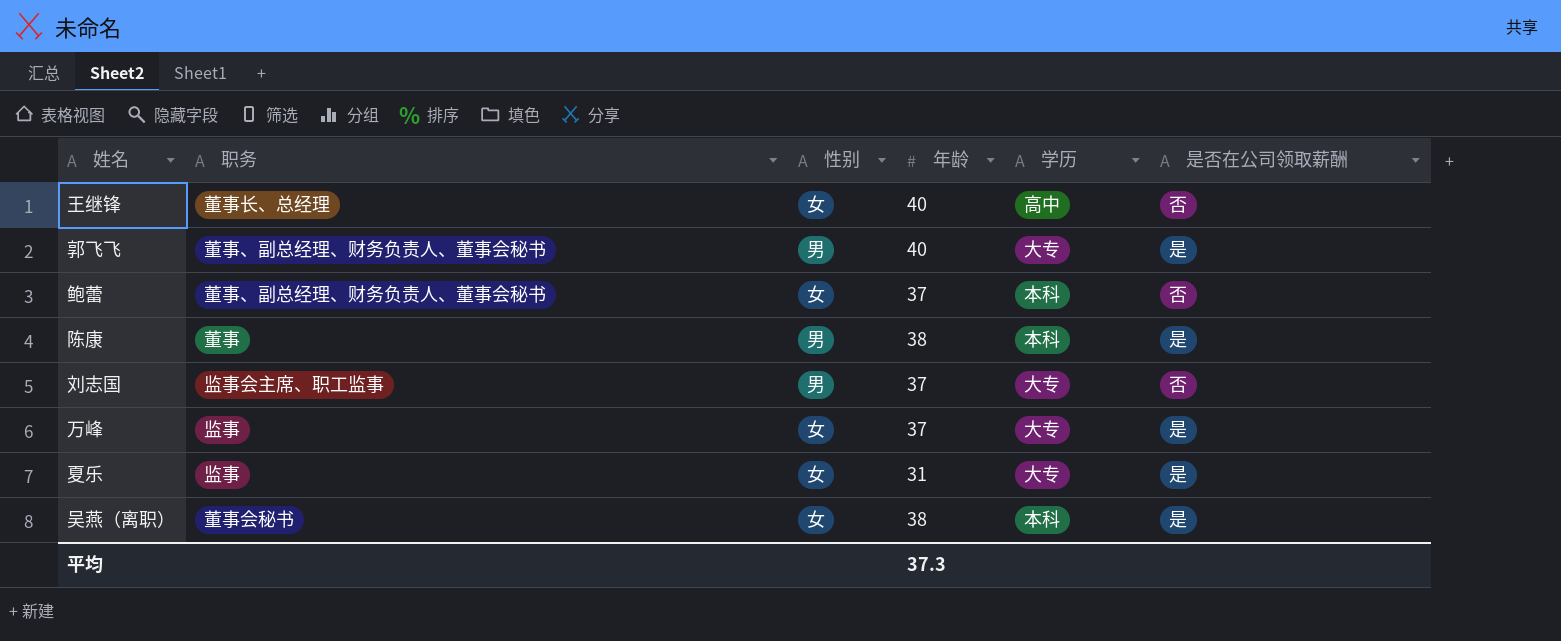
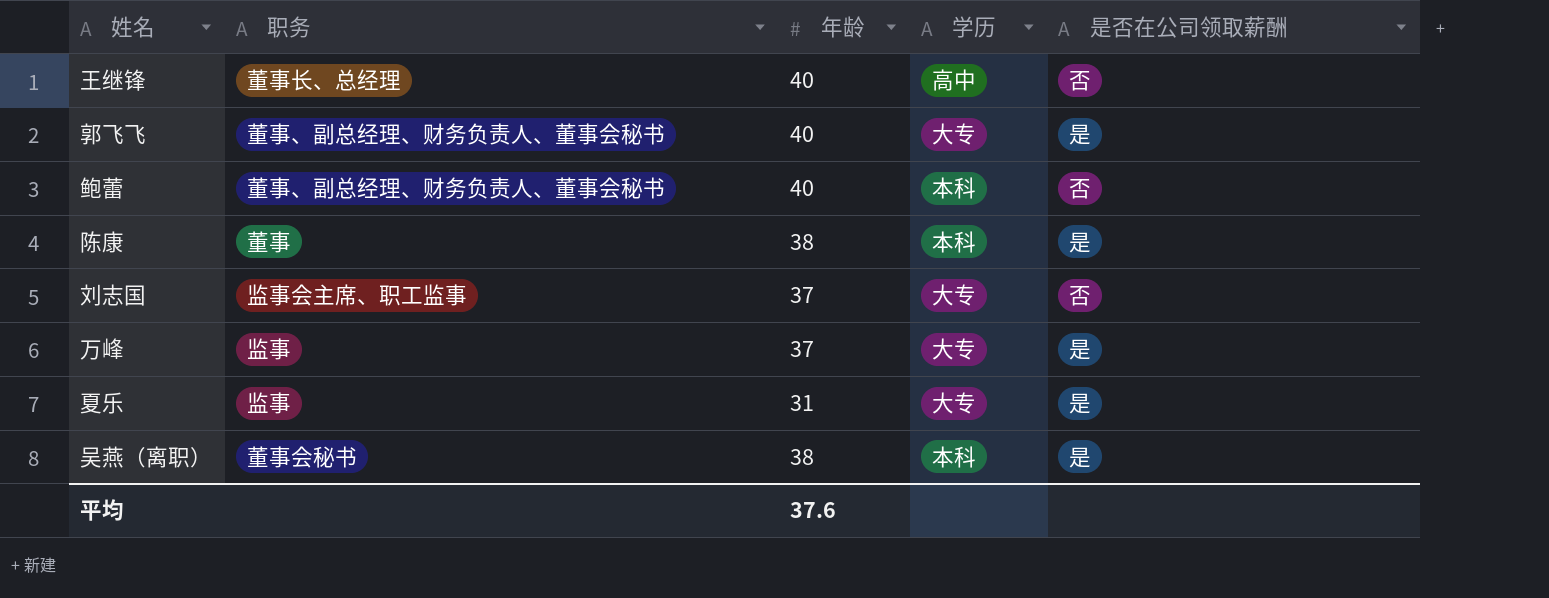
column 性别 | position: 3 -> none
鲍蕾 | 年龄: 37 -> 40
平均 | 年龄: 37.3 -> 37.6

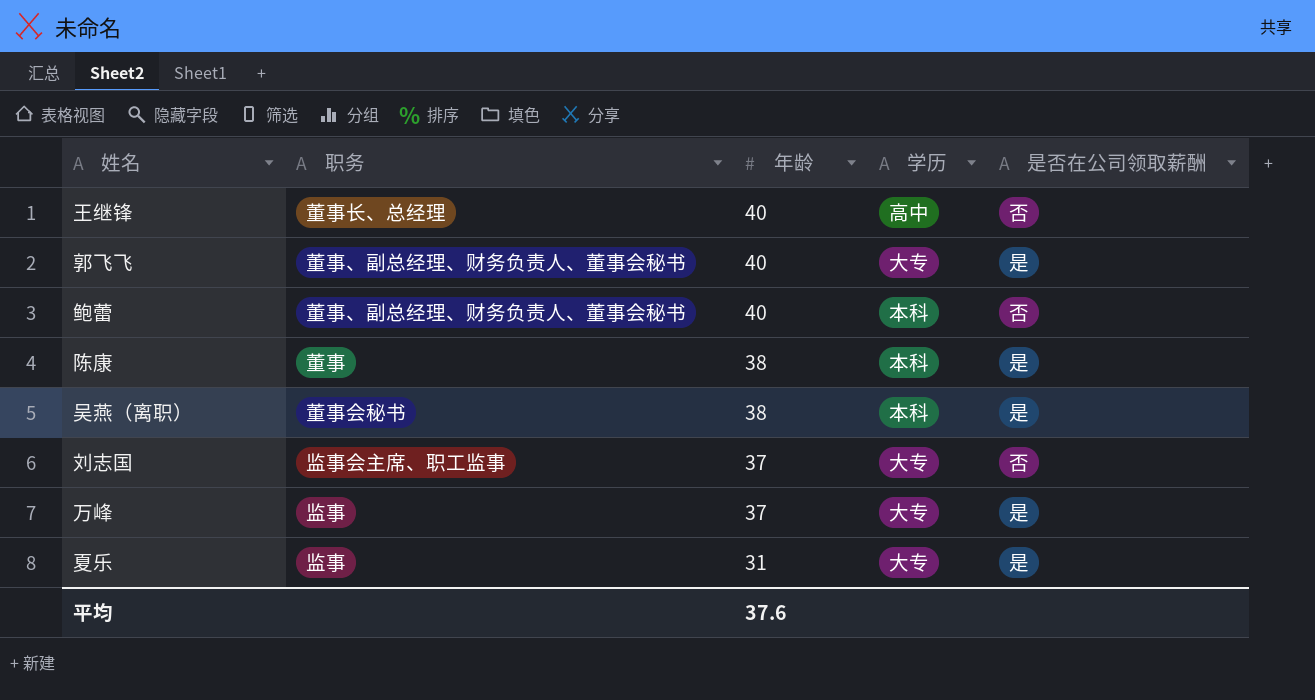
row order: none -> 年龄 descending

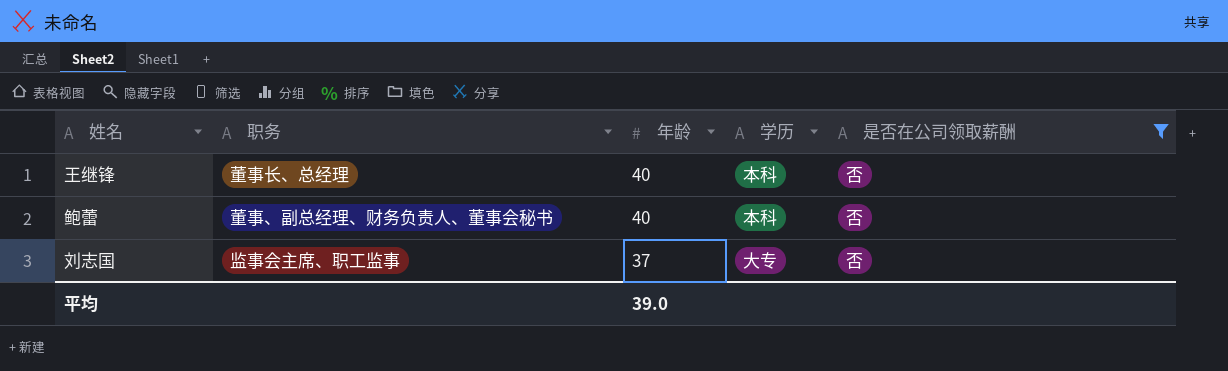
filter: none -> 是否在公司领取薪酬 = 否
王继锋 | 学历: 高中 -> 本科
平均 | 年龄: 37.6 -> 39.0

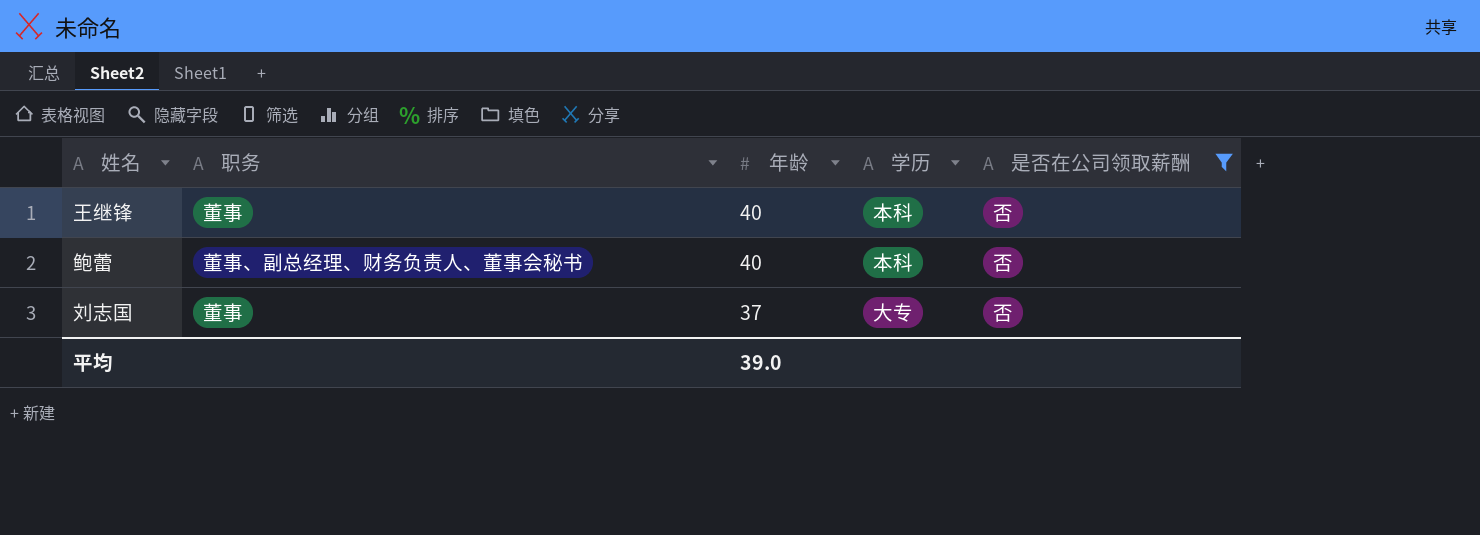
王继锋 | 职务: 董事长、总经理 -> 董事
刘志国 | 职务: 监事会主席、职工监事 -> 董事

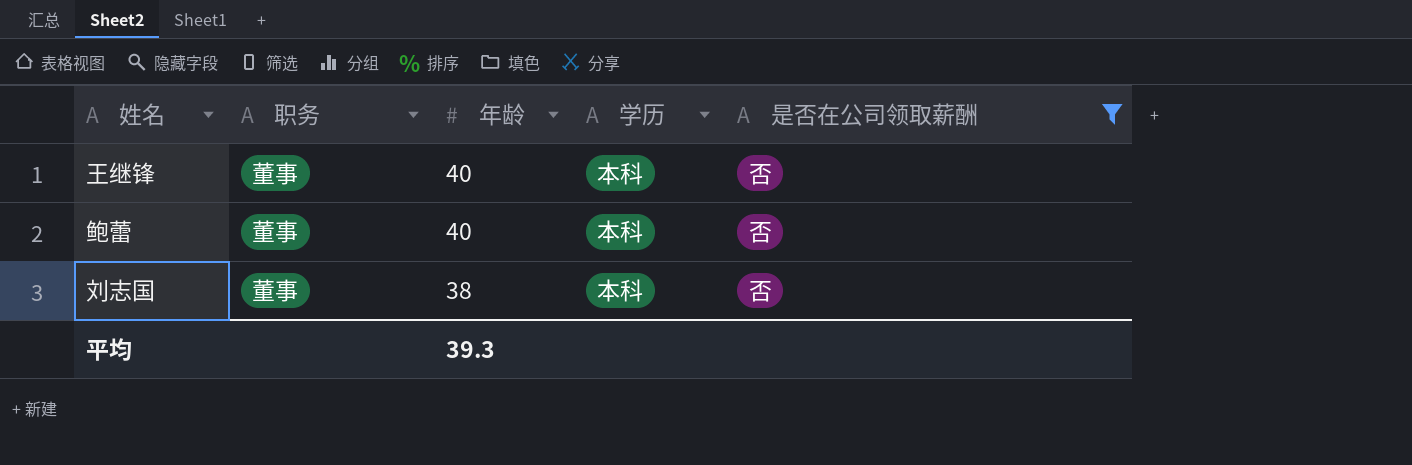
鲍蕾 | 职务: 董事、副总经理、财务负责人、董事会秘书 -> 董事
刘志国 | 年龄: 37 -> 38
刘志国 | 学历: 大专 -> 本科
平均 | 年龄: 39.0 -> 39.3

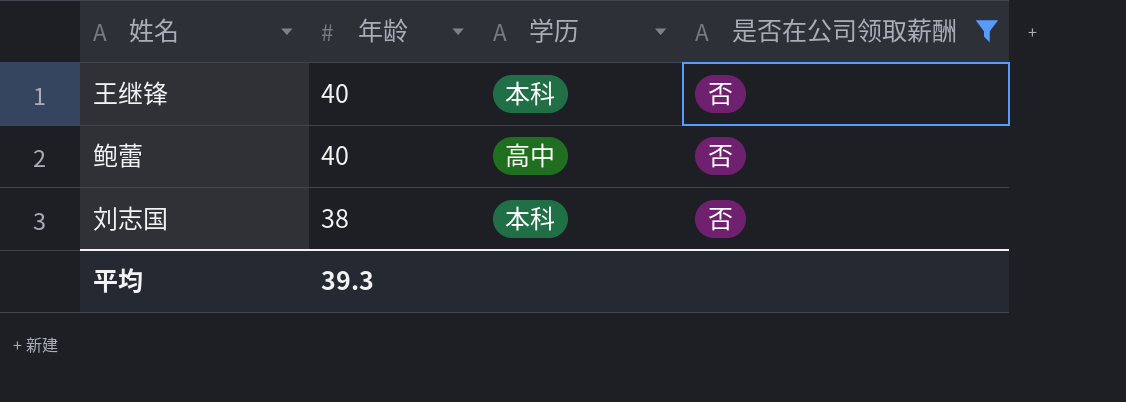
column 职务 | position: 2 -> none
鲍蕾 | 学历: 本科 -> 高中

